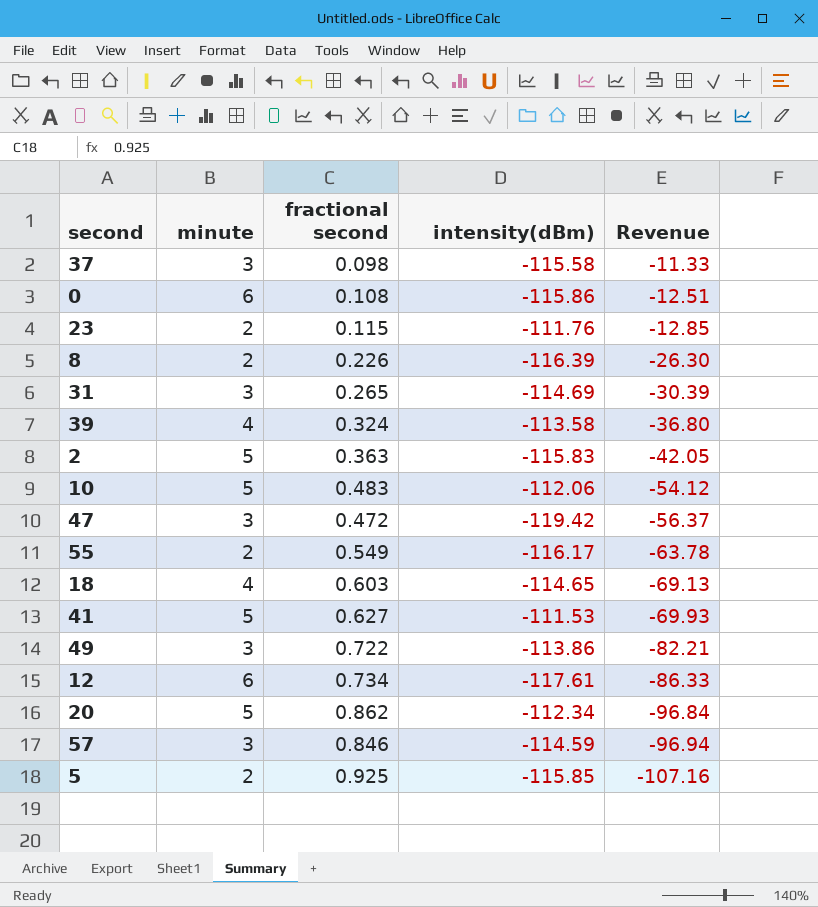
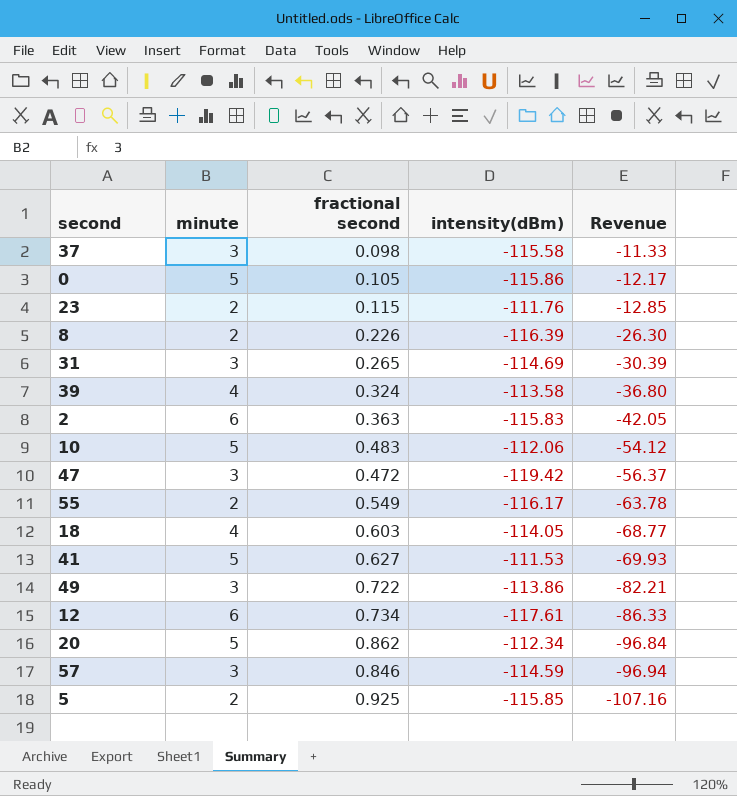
0 | minute: 6 -> 5
0 | fractional second: 0.108 -> 0.105
0 | Revenue: -12.51 -> -12.17
2 | minute: 5 -> 6
18 | intensity(dBm): -114.65 -> -114.05
18 | Revenue: -69.13 -> -68.77

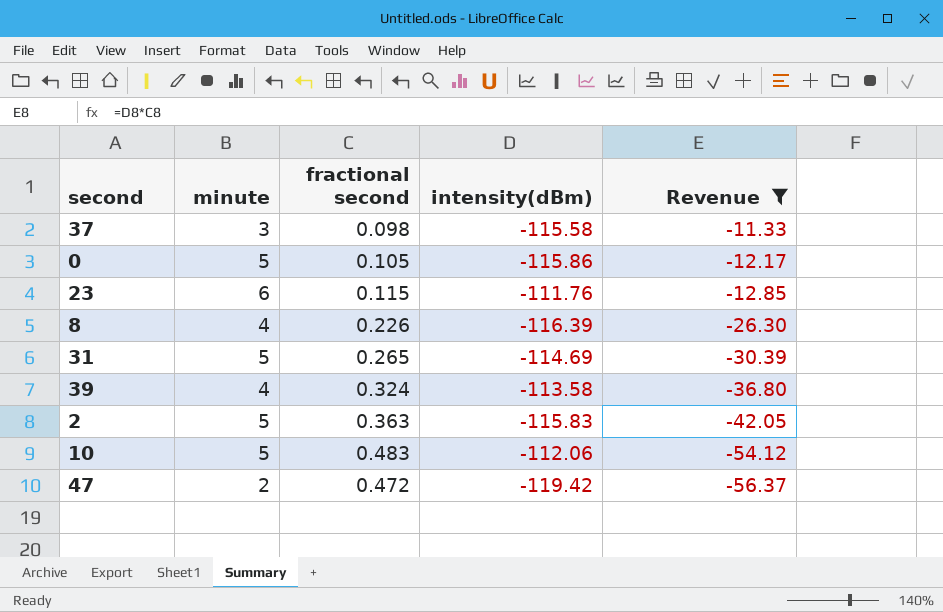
filter: none -> Revenue >= -56.37
23 | minute: 2 -> 6
8 | minute: 2 -> 4
31 | minute: 3 -> 5
2 | minute: 6 -> 5
47 | minute: 3 -> 2

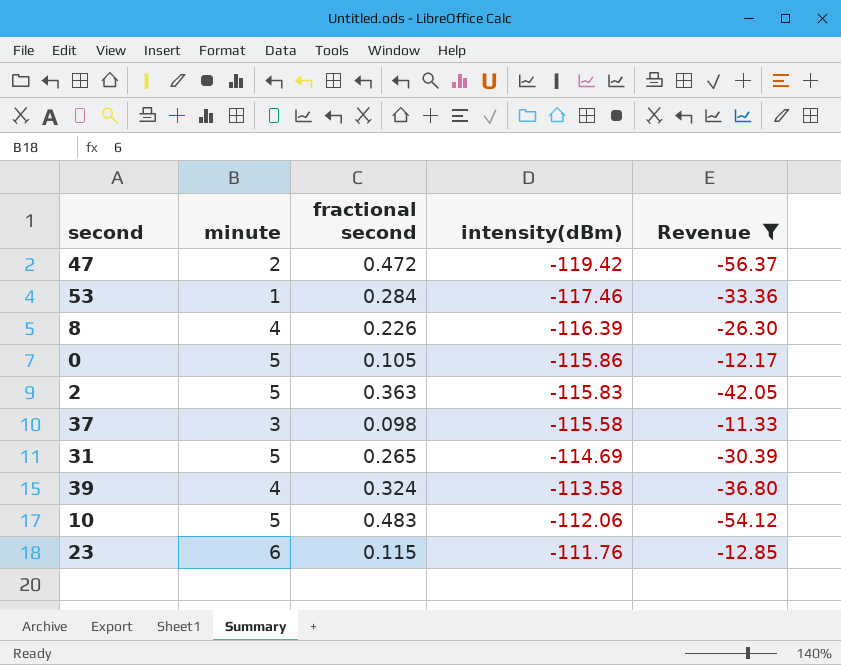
row order: Revenue descending -> intensity(dBm) ascending
row 53: none -> 1 | 0.284 | -117.46 | -33.36

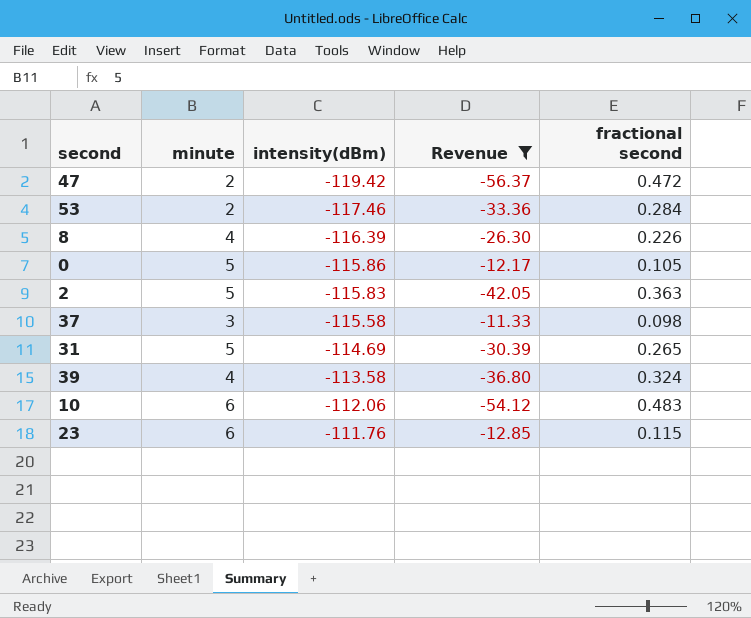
column fractional second | position: 3 -> 5
53 | minute: 1 -> 2
10 | minute: 5 -> 6

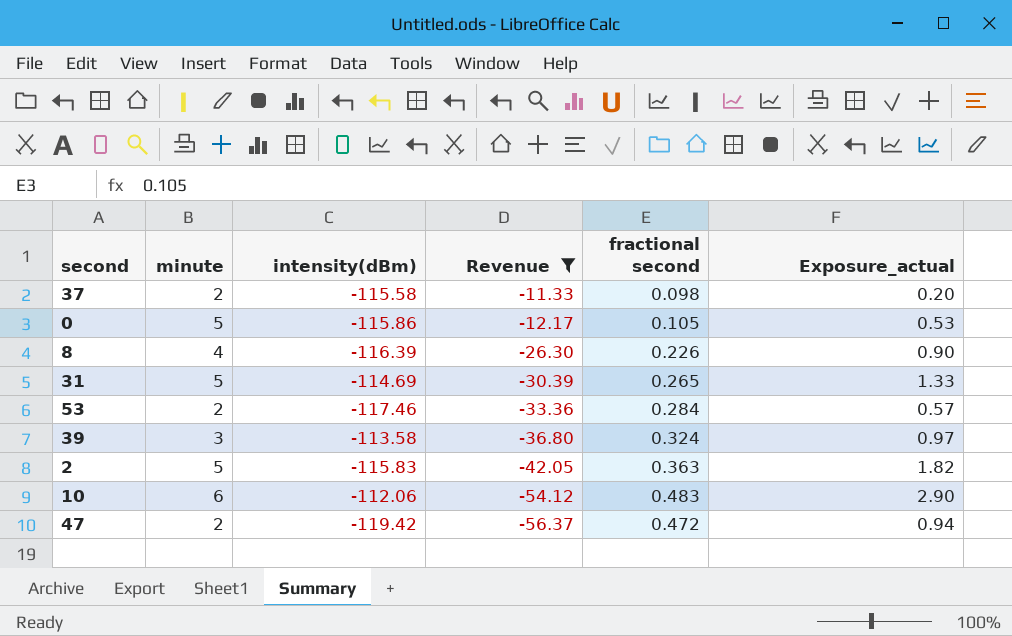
row order: intensity(dBm) ascending -> Revenue descending
column Exposure_actual | formula: none -> [minute] * [fractional second]
row 23: 6 | -111.76 | -12.85 | 0.115 -> none
37 | minute: 3 -> 2
39 | minute: 4 -> 3

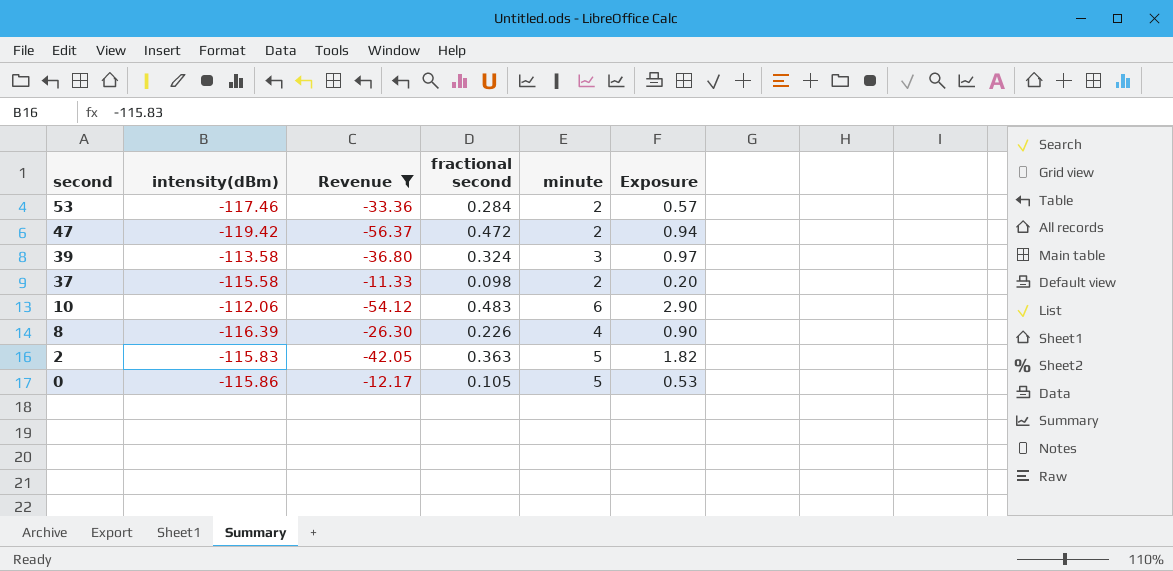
row order: Revenue descending -> second descending
column minute | position: 2 -> 5
column name: Exposure_actual -> Exposure
row 31: 5 | -114.69 | -30.39 | 0.265 | 1.33 -> none

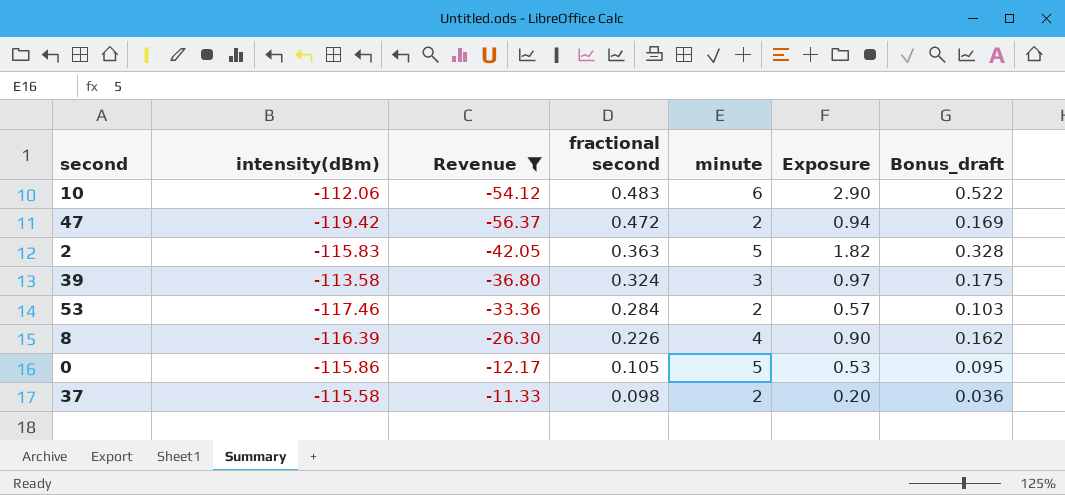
row order: second descending -> fractional second descending
column Bonus_draft | formula: none -> [Exposure] * 0.18

